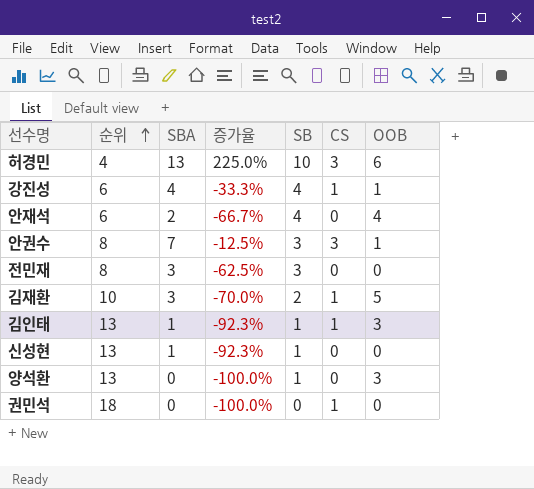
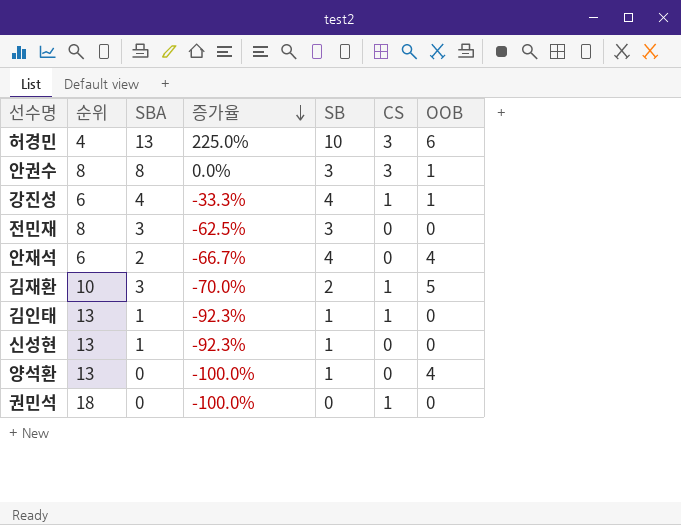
row order: 순위 ascending -> 증가율 descending
안권수 | SBA: 7 -> 8
안권수 | 증가율: -12.5% -> 0.0%
김인태 | OOB: 3 -> 0
양석환 | OOB: 3 -> 4

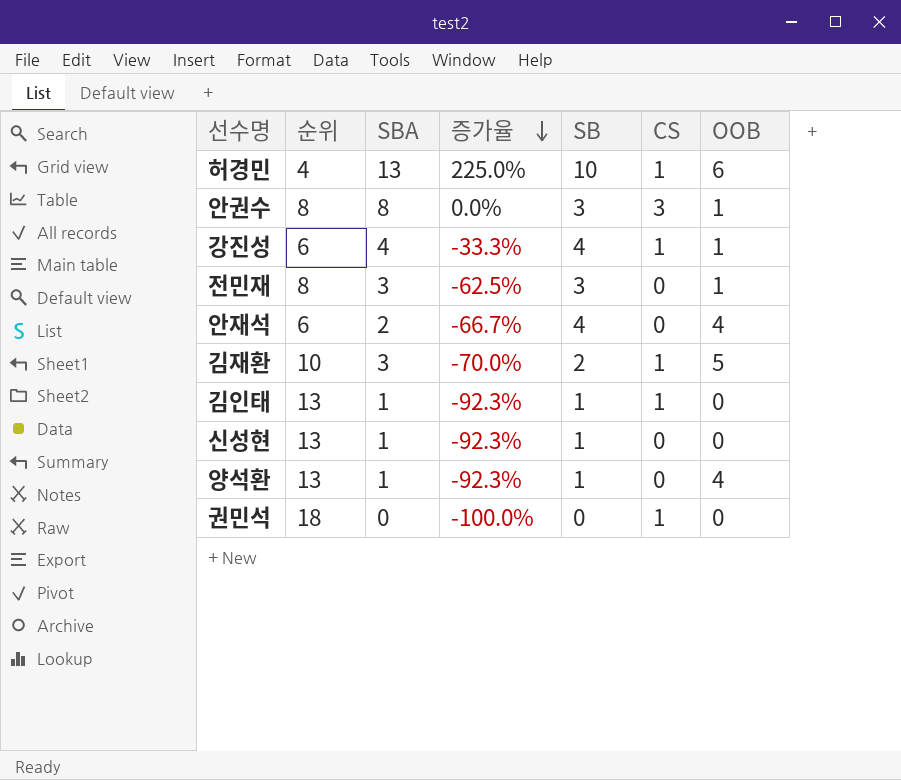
허경민 | CS: 3 -> 1
전민재 | OOB: 0 -> 1
양석환 | SBA: 0 -> 1
양석환 | 증가율: -100.0% -> -92.3%

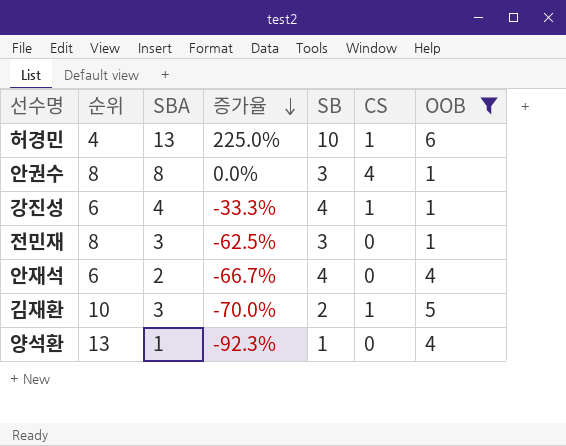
filter: none -> OOB != 0
안권수 | CS: 3 -> 4

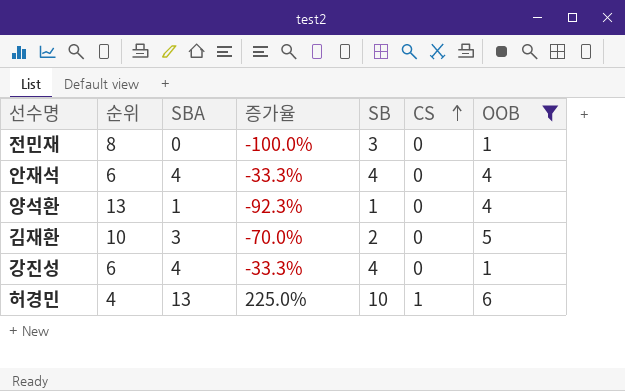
row order: 증가율 descending -> CS ascending
row 안권수: 8 | 8 | 0.0% | 3 | 4 | 1 -> none
전민재 | SBA: 3 -> 0
전민재 | 증가율: -62.5% -> -100.0%
안재석 | SBA: 2 -> 4
안재석 | 증가율: -66.7% -> -33.3%
김재환 | CS: 1 -> 0
강진성 | CS: 1 -> 0

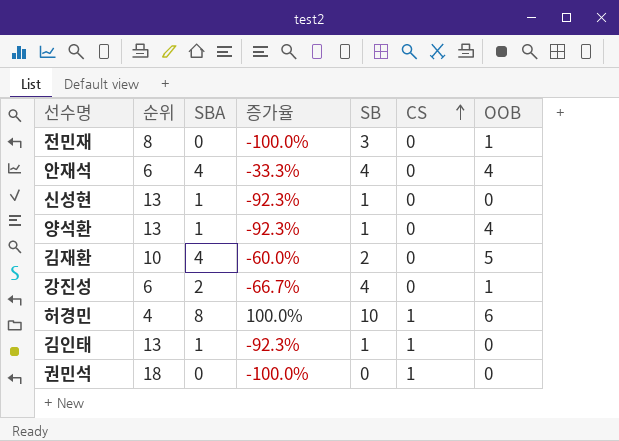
filter: OOB != 0 -> none
김재환 | SBA: 3 -> 4
김재환 | 증가율: -70.0% -> -60.0%
강진성 | SBA: 4 -> 2
강진성 | 증가율: -33.3% -> -66.7%
허경민 | SBA: 13 -> 8
허경민 | 증가율: 225.0% -> 100.0%

